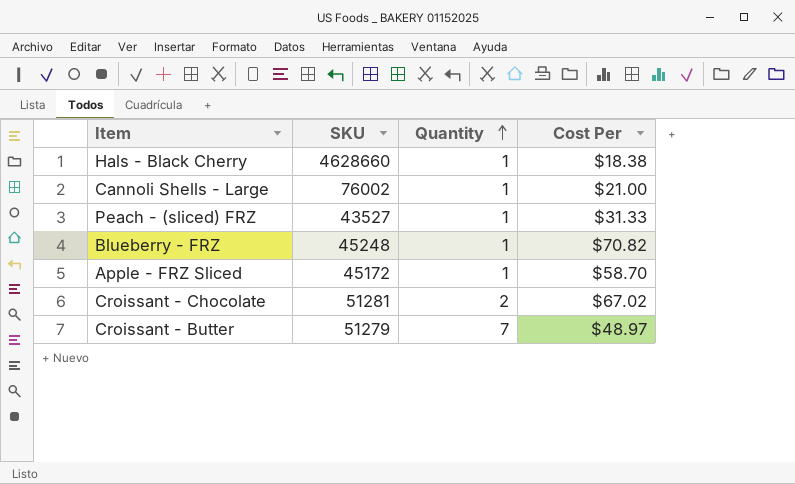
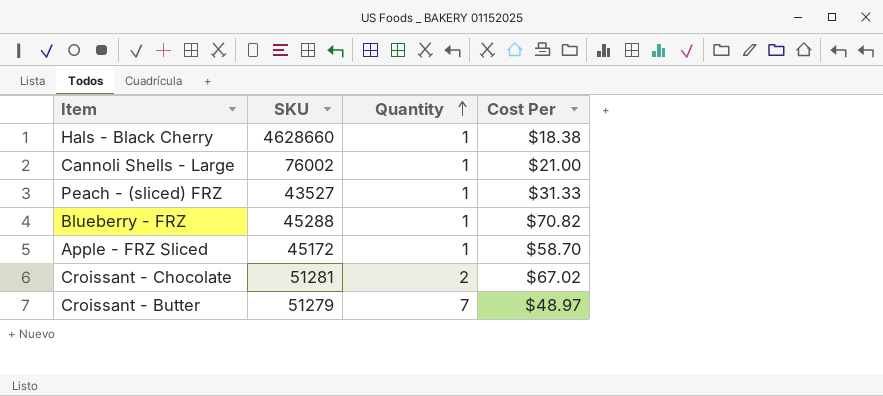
Blueberry - FRZ | SKU: 45248 -> 45288

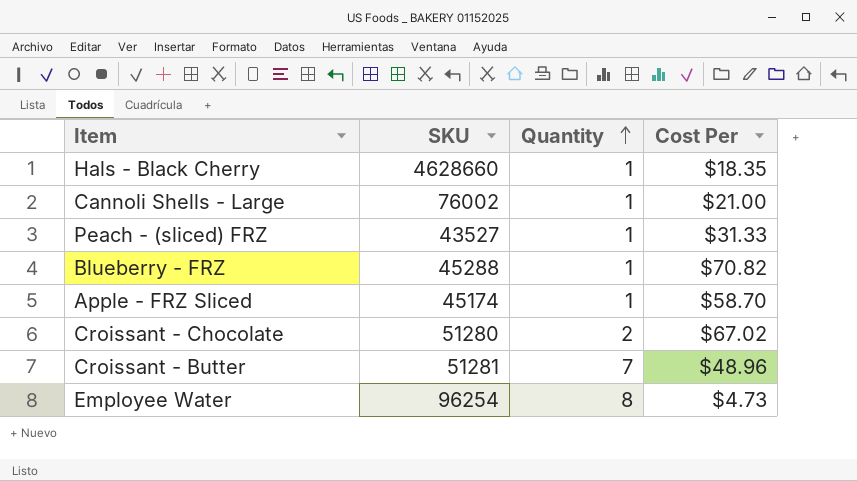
Hals - Black Cherry | Cost Per: $18.38 -> $18.35
Apple - FRZ Sliced | SKU: 45172 -> 45174
Croissant - Chocolate | SKU: 51281 -> 51280
Croissant - Butter | SKU: 51279 -> 51281
Croissant - Butter | Cost Per: $48.97 -> $48.96
row Employee Water: none -> 96254 | 8 | $4.73

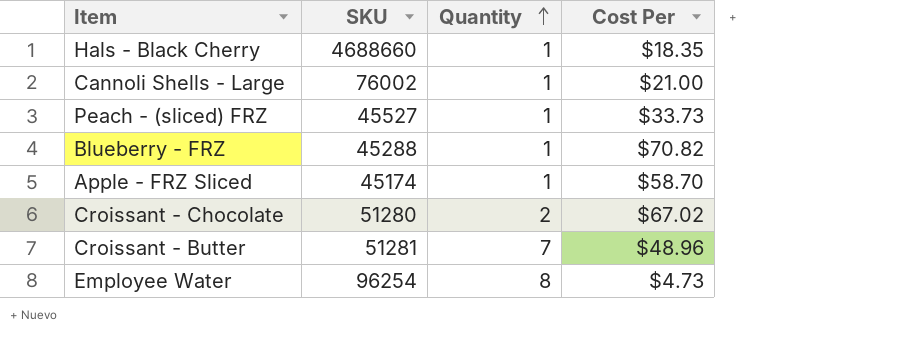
Hals - Black Cherry | SKU: 4628660 -> 4688660
Peach - (sliced) FRZ | SKU: 43527 -> 45527
Peach - (sliced) FRZ | Cost Per: $31.33 -> $33.73

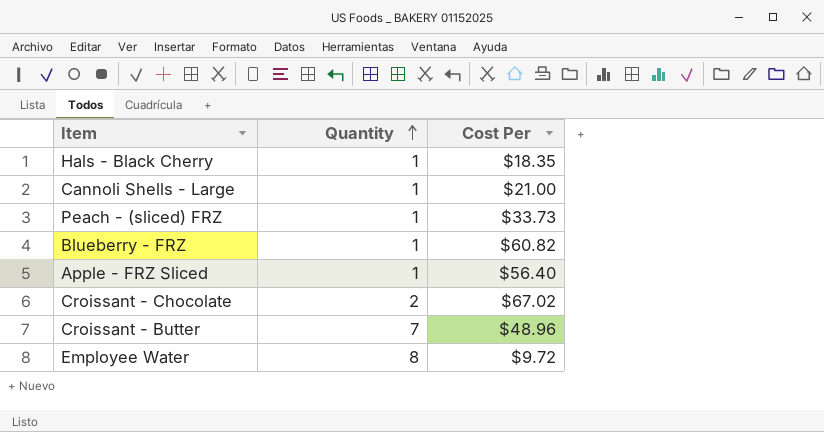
column SKU | position: 2 -> none
Blueberry - FRZ | Cost Per: $70.82 -> $60.82
Apple - FRZ Sliced | Cost Per: $58.70 -> $56.40
Employee Water | Cost Per: $4.73 -> $9.72

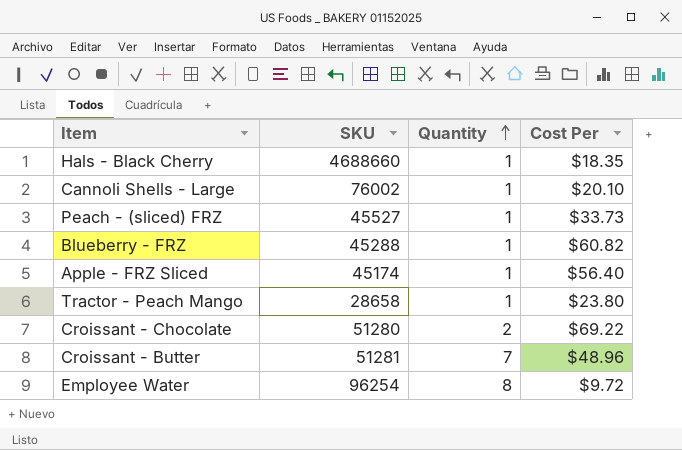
column SKU | position: none -> 2
Cannoli Shells - Large | Cost Per: $21.00 -> $20.10
row Tractor - Peach Mango: none -> 28658 | 1 | $23.80
Croissant - Chocolate | Cost Per: $67.02 -> $69.22

